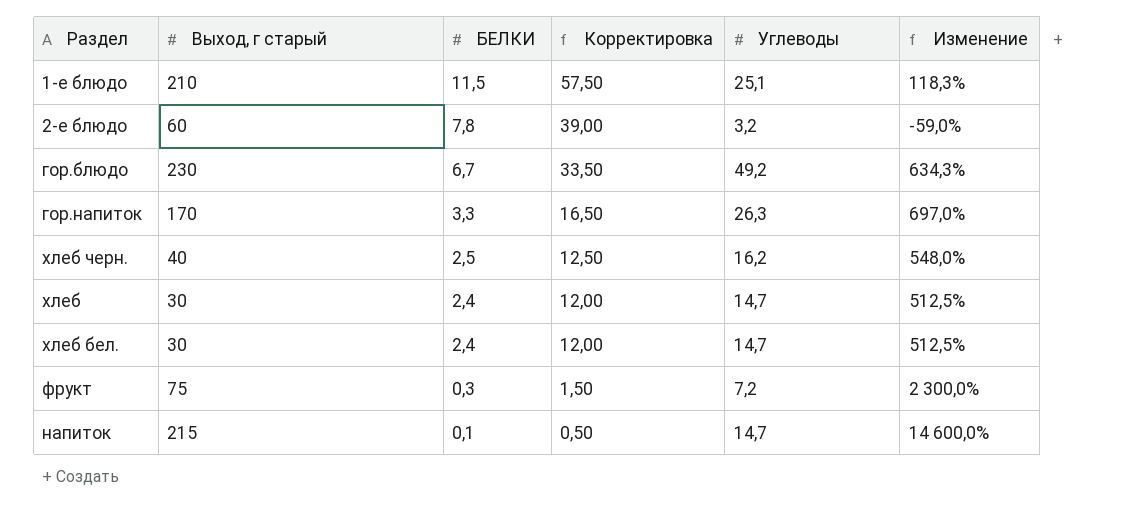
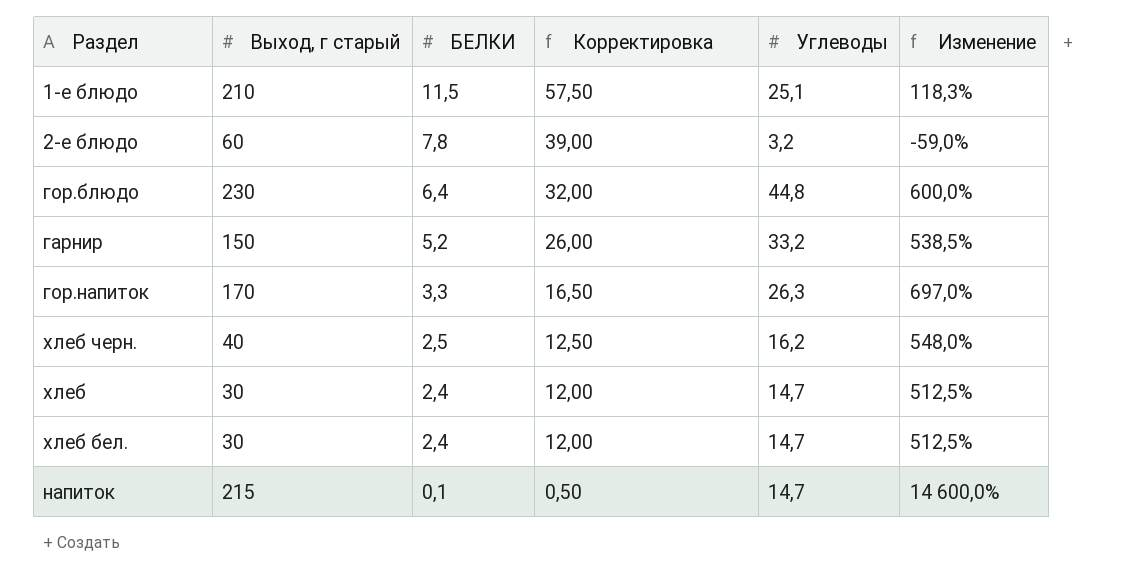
row фрукт: 75 | 0,3 | 1,50 | 7,2 | 2 300,0% -> none
гор.блюдо | БЕЛКИ: 6,7 -> 6,4
гор.блюдо | Корректировка: 33,50 -> 32,00
гор.блюдо | Углеводы: 49,2 -> 44,8
гор.блюдо | Изменение: 634,3% -> 600,0%
row гарнир: none -> 150 | 5,2 | 26,00 | 33,2 | 538,5%

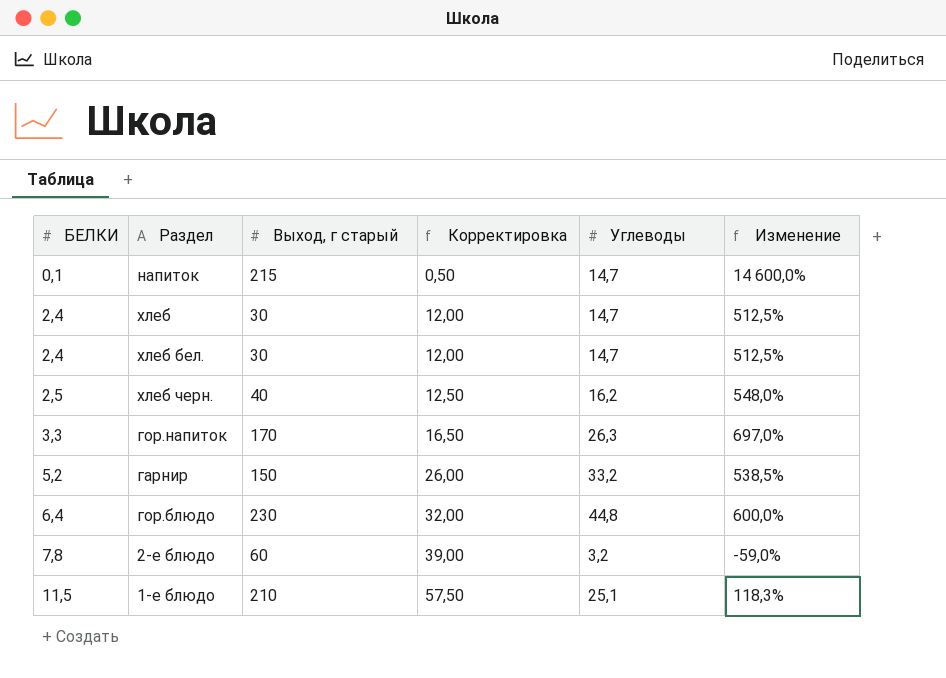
row order: БЕЛКИ descending -> БЕЛКИ ascending
column БЕЛКИ | position: 3 -> 1

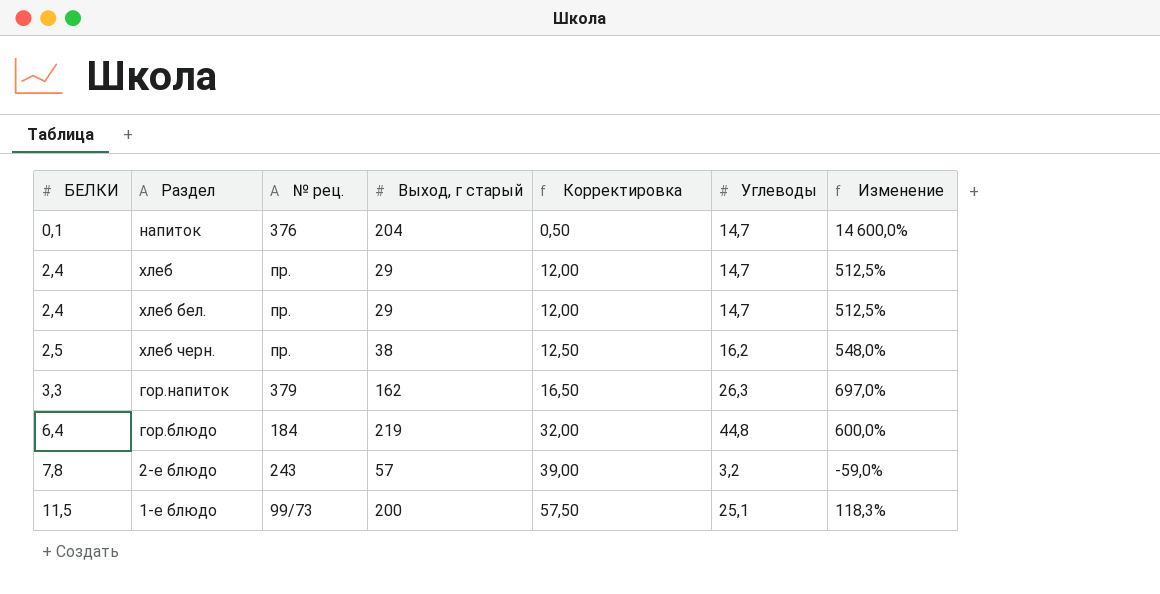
column № рец. | position: none -> 3
row гарнир: 5,2 | 150 | 26,00 | 33,2 | 538,5% -> none
напиток | Выход, г старый: 215 -> 204
хлеб | Выход, г старый: 30 -> 29
хлеб бел. | Выход, г старый: 30 -> 29
хлеб черн. | Выход, г старый: 40 -> 38
гор.напиток | Выход, г старый: 170 -> 162
гор.блюдо | Выход, г старый: 230 -> 219
2-е блюдо | Выход, г старый: 60 -> 57
1-е блюдо | Выход, г старый: 210 -> 200

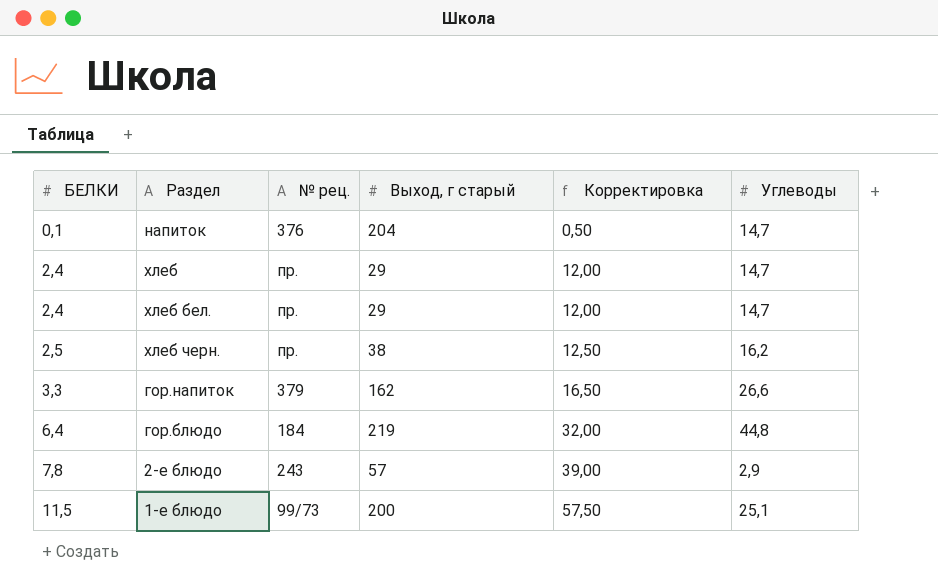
column Изменение | formula: ([Углеводы] - [БЕЛКИ]) / [БЕЛКИ] -> none
гор.напиток | Углеводы: 26,3 -> 26,6
2-е блюдо | Углеводы: 3,2 -> 2,9

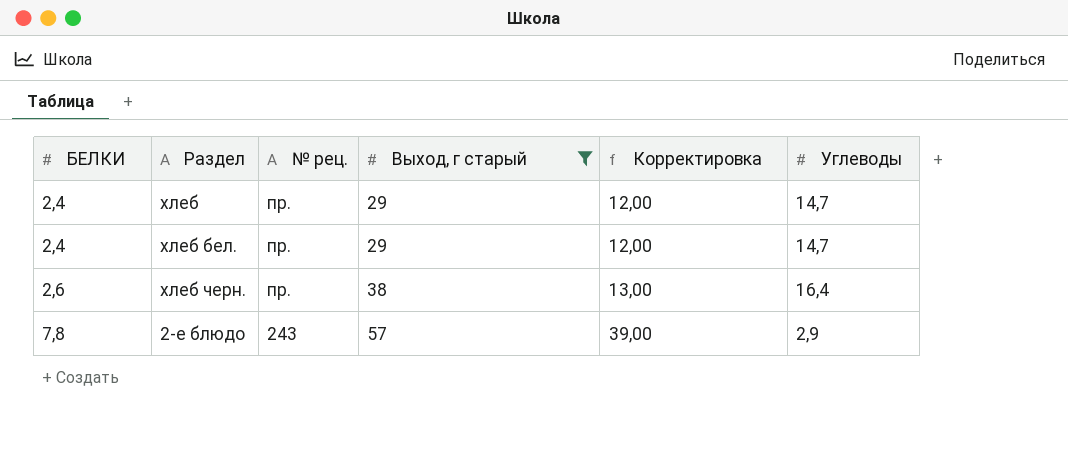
filter: none -> Выход, г старый <= 57
хлеб черн. | БЕЛКИ: 2,5 -> 2,6
хлеб черн. | Корректировка: 12,50 -> 13,00
хлеб черн. | Углеводы: 16,2 -> 16,4

